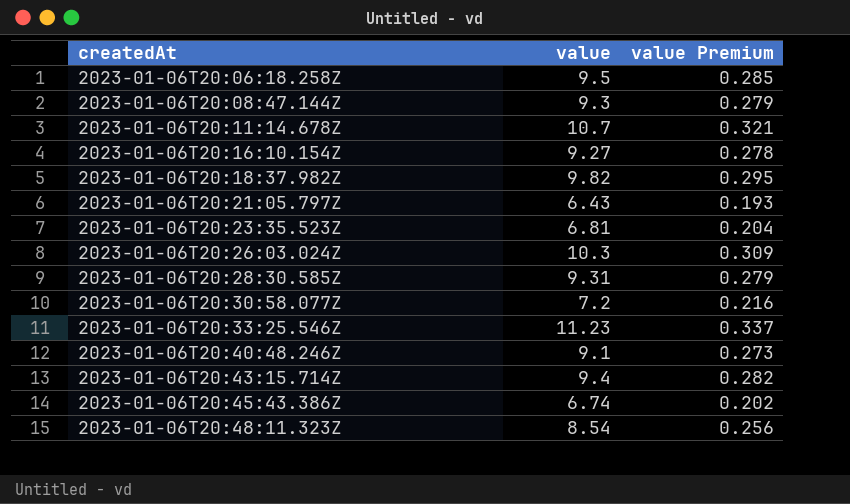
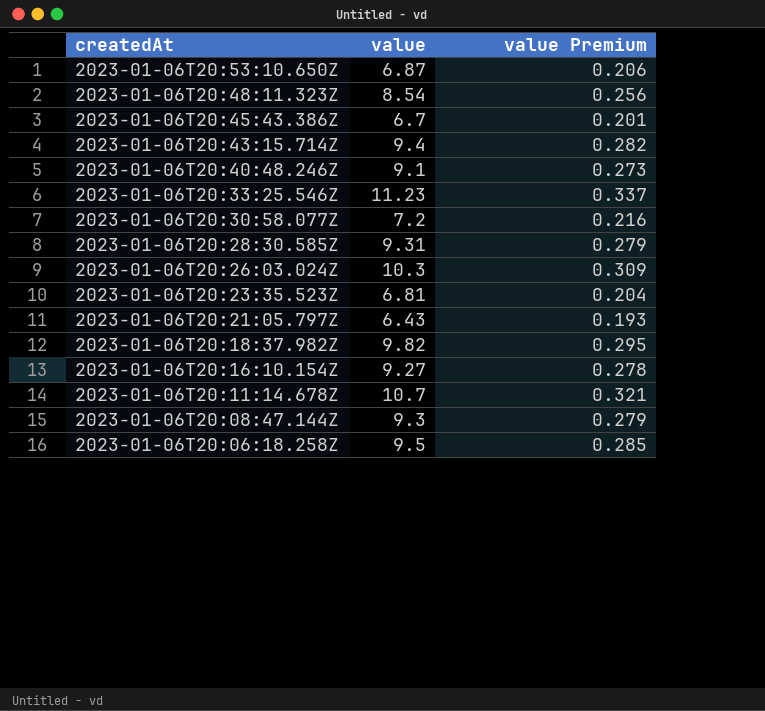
row order: createdAt ascending -> createdAt descending
row 2023-01-06T20:53:10.650Z: none -> 6.87 | 0.206
2023-01-06T20:45:43.386Z | value: 6.74 -> 6.7
2023-01-06T20:45:43.386Z | value Premium: 0.202 -> 0.201

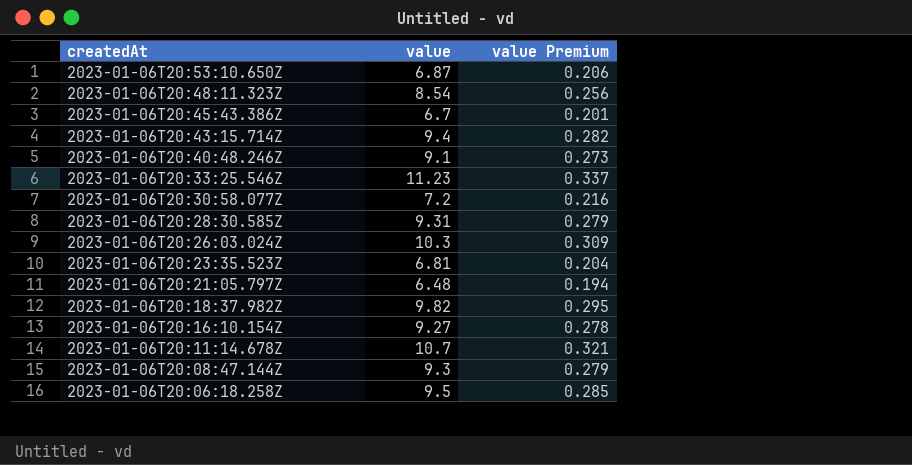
2023-01-06T20:21:05.797Z | value: 6.43 -> 6.48
2023-01-06T20:21:05.797Z | value Premium: 0.193 -> 0.194

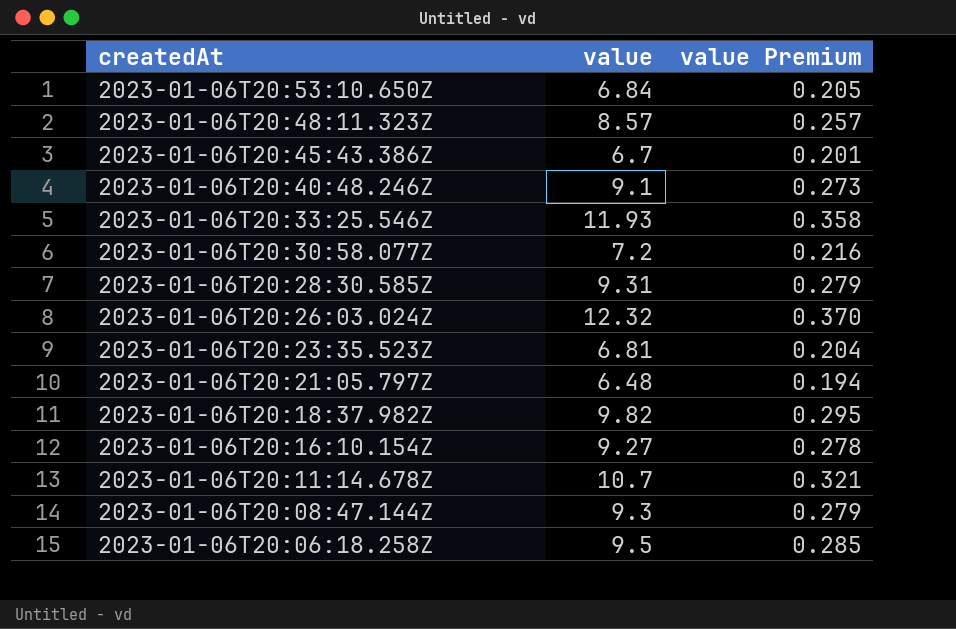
row 2023-01-06T20:43:15.714Z: 9.4 | 0.282 -> none
2023-01-06T20:53:10.650Z | value: 6.87 -> 6.84
2023-01-06T20:53:10.650Z | value Premium: 0.206 -> 0.205
2023-01-06T20:48:11.323Z | value: 8.54 -> 8.57
2023-01-06T20:48:11.323Z | value Premium: 0.256 -> 0.257
2023-01-06T20:33:25.546Z | value: 11.23 -> 11.93
2023-01-06T20:33:25.546Z | value Premium: 0.337 -> 0.358
2023-01-06T20:26:03.024Z | value: 10.3 -> 12.32
2023-01-06T20:26:03.024Z | value Premium: 0.309 -> 0.370

